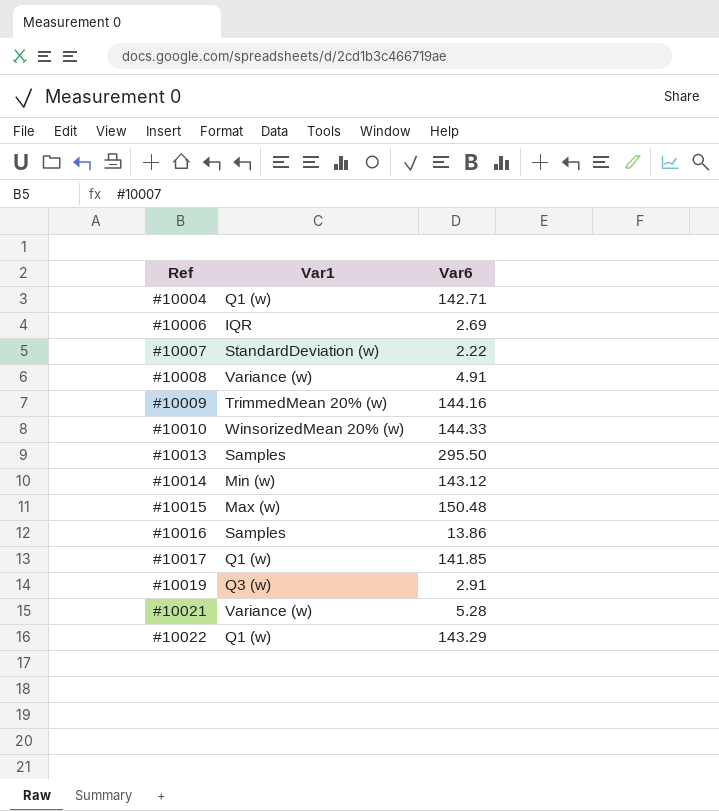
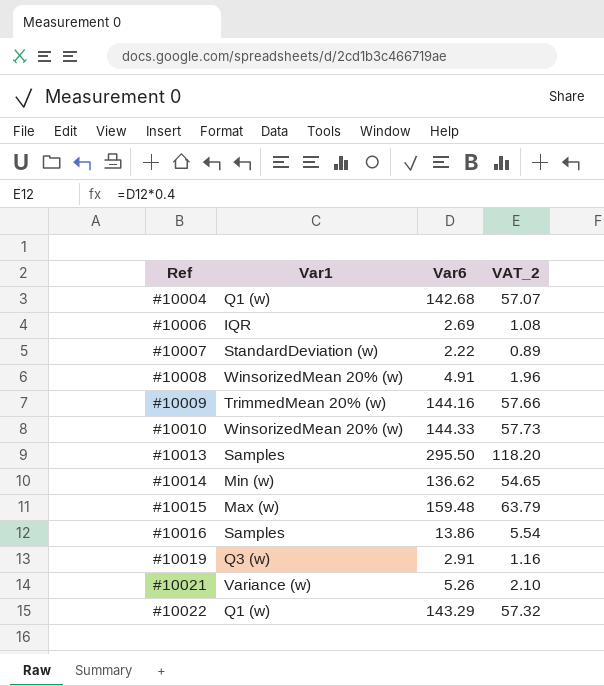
column VAT_2 | formula: none -> [Var6] * 0.4
row #10017: Q1 (w) | 141.85 -> none
#10004 | Var6: 142.71 -> 142.68
#10008 | Var1: Variance (w) -> WinsorizedMean 20% (w)
#10014 | Var6: 143.12 -> 136.62
#10015 | Var6: 150.48 -> 159.48
#10021 | Var6: 5.28 -> 5.26

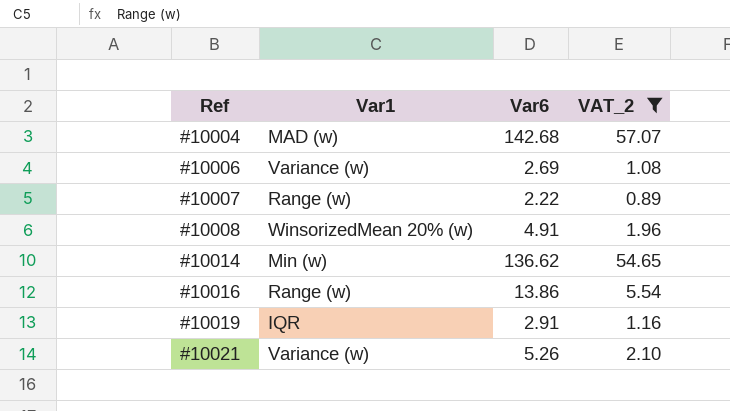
filter: none -> VAT_2 <= 57.07
#10004 | Var1: Q1 (w) -> MAD (w)
#10006 | Var1: IQR -> Variance (w)
#10007 | Var1: StandardDeviation (w) -> Range (w)
#10016 | Var1: Samples -> Range (w)
#10019 | Var1: Q3 (w) -> IQR

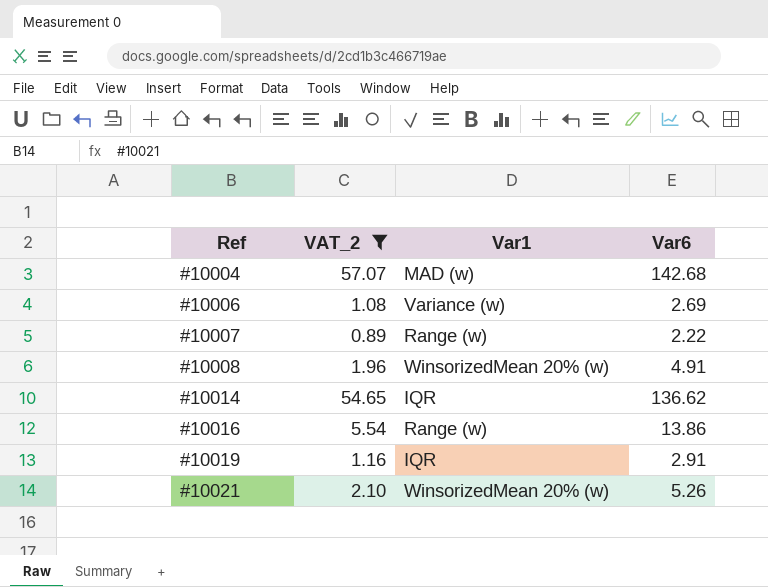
column VAT_2 | position: 4 -> 2
#10014 | Var1: Min (w) -> IQR
#10021 | Var1: Variance (w) -> WinsorizedMean 20% (w)

